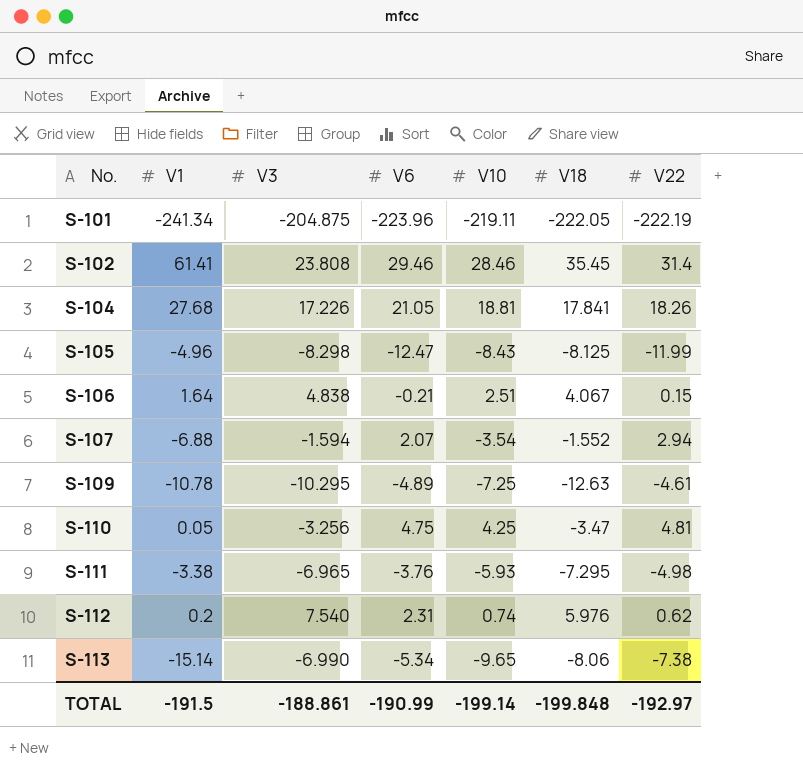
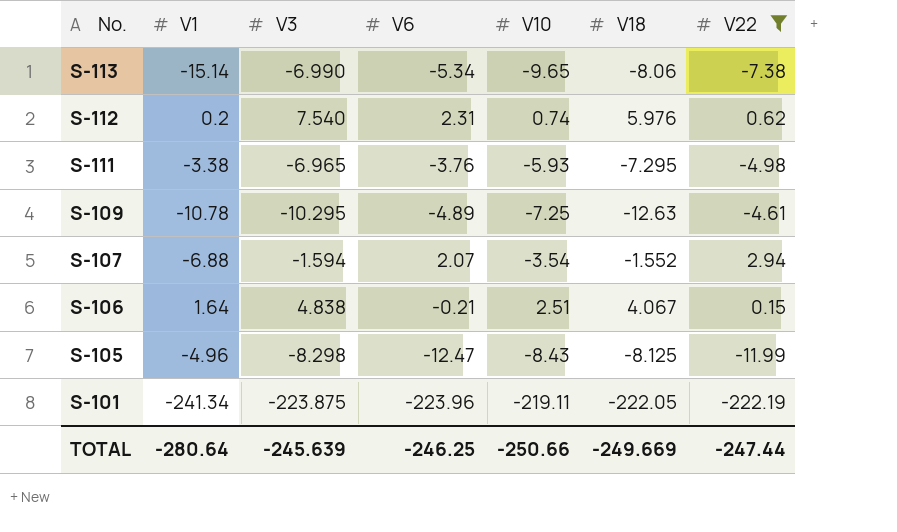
filter: none -> V22 <= 2.94
row order: No. ascending -> No. descending
S-101 | V3: -204.875 -> -223.875
TOTAL | V1: -191.5 -> -280.64
TOTAL | V3: -188.861 -> -245.639
TOTAL | V6: -190.99 -> -246.25
TOTAL | V10: -199.14 -> -250.66
TOTAL | V18: -199.848 -> -249.669
TOTAL | V22: -192.97 -> -247.44

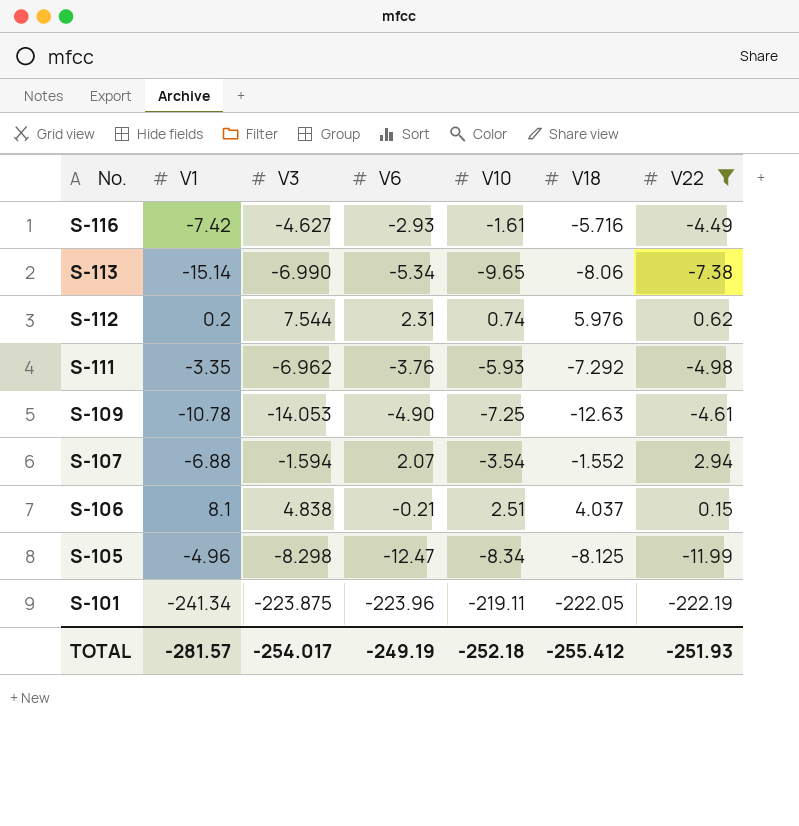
row S-116: none -> -7.42 | -4.627 | -2.93 | -1.61 | -5.716 | -4.49
S-112 | V3: 7.540 -> 7.544
S-111 | V1: -3.38 -> -3.35
S-111 | V3: -6.965 -> -6.962
S-111 | V18: -7.295 -> -7.292
S-109 | V3: -10.295 -> -14.053
S-109 | V6: -4.89 -> -4.90
S-106 | V1: 1.64 -> 8.1
S-106 | V18: 4.067 -> 4.037
S-105 | V10: -8.43 -> -8.34
TOTAL | V1: -280.64 -> -281.57
TOTAL | V3: -245.639 -> -254.017
TOTAL | V6: -246.25 -> -249.19
TOTAL | V10: -250.66 -> -252.18
TOTAL | V18: -249.669 -> -255.412
TOTAL | V22: -247.44 -> -251.93

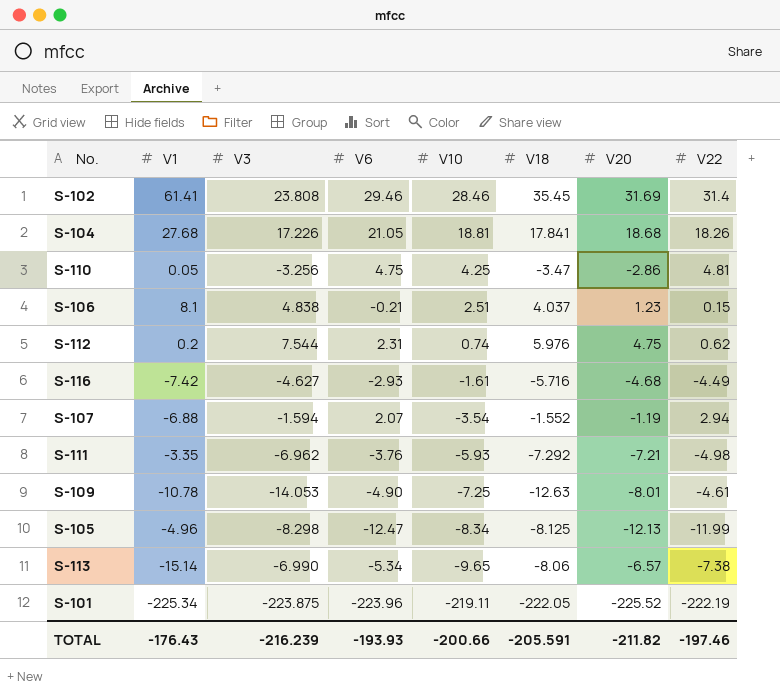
filter: V22 <= 2.94 -> none
row order: No. descending -> V10 descending
column V20 | position: none -> 7
S-101 | V1: -241.34 -> -225.34
TOTAL | V1: -281.57 -> -176.43
TOTAL | V3: -254.017 -> -216.239
TOTAL | V6: -249.19 -> -193.93
TOTAL | V10: -252.18 -> -200.66
TOTAL | V18: -255.412 -> -205.591
TOTAL | V22: -251.93 -> -197.46

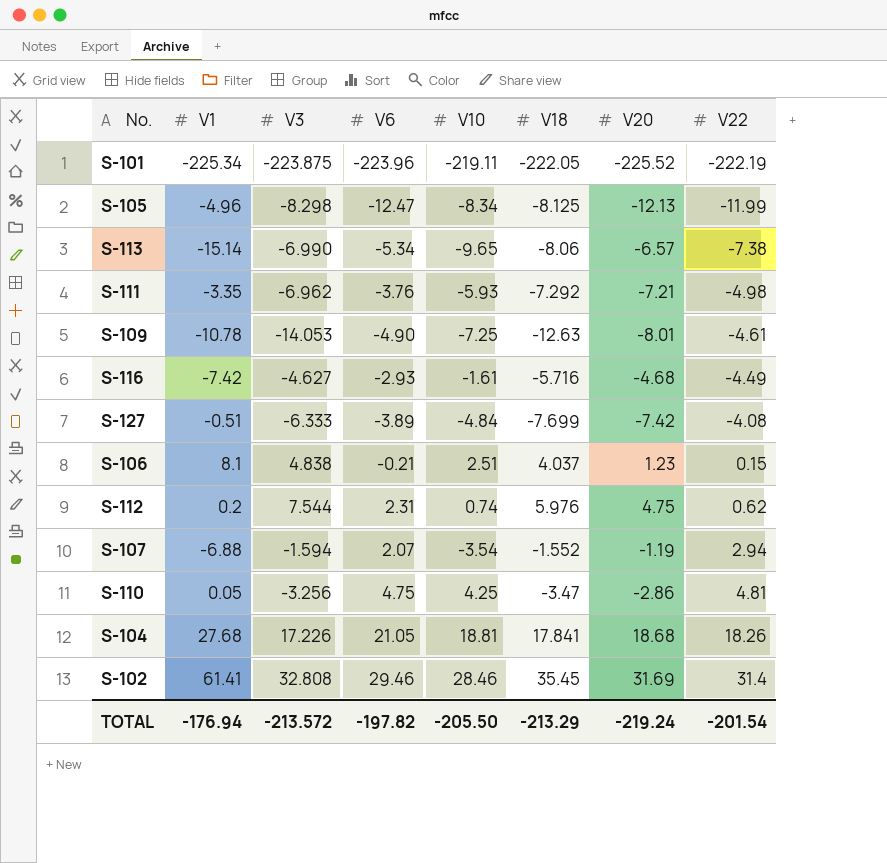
row order: V10 descending -> V22 ascending
row S-127: none -> -0.51 | -6.333 | -3.89 | -4.84 | -7.699 | -7.42 | -4.08
S-102 | V3: 23.808 -> 32.808
TOTAL | V1: -176.43 -> -176.94
TOTAL | V3: -216.239 -> -213.572
TOTAL | V6: -193.93 -> -197.82
TOTAL | V10: -200.66 -> -205.50
TOTAL | V18: -205.591 -> -213.29
TOTAL | V20: -211.82 -> -219.24
TOTAL | V22: -197.46 -> -201.54

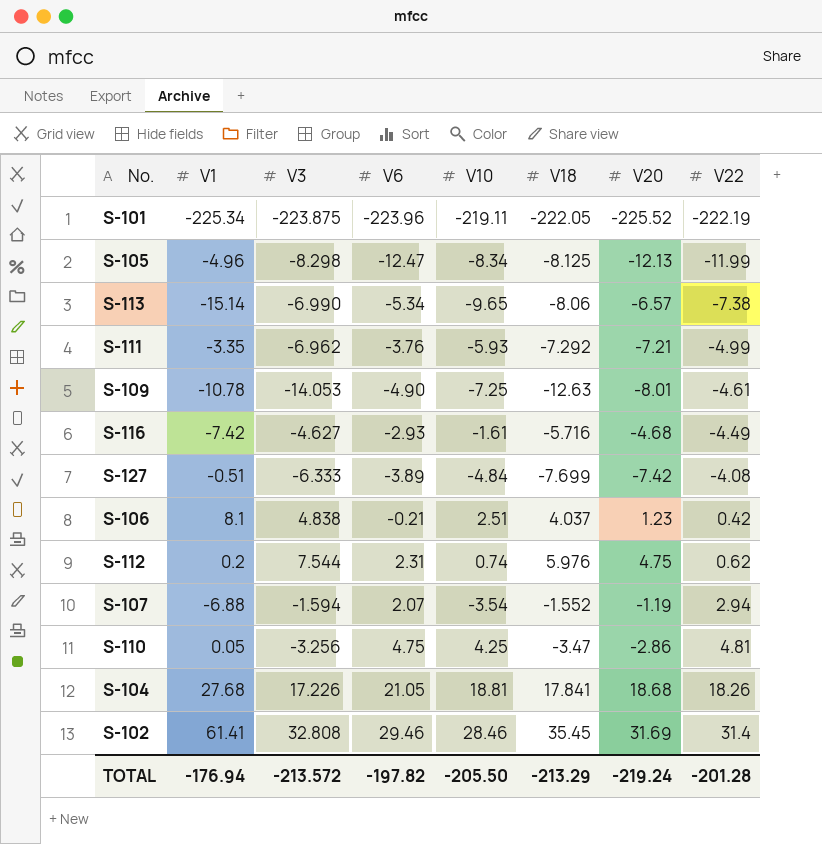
S-111 | V22: -4.98 -> -4.99
S-106 | V22: 0.15 -> 0.42
TOTAL | V22: -201.54 -> -201.28

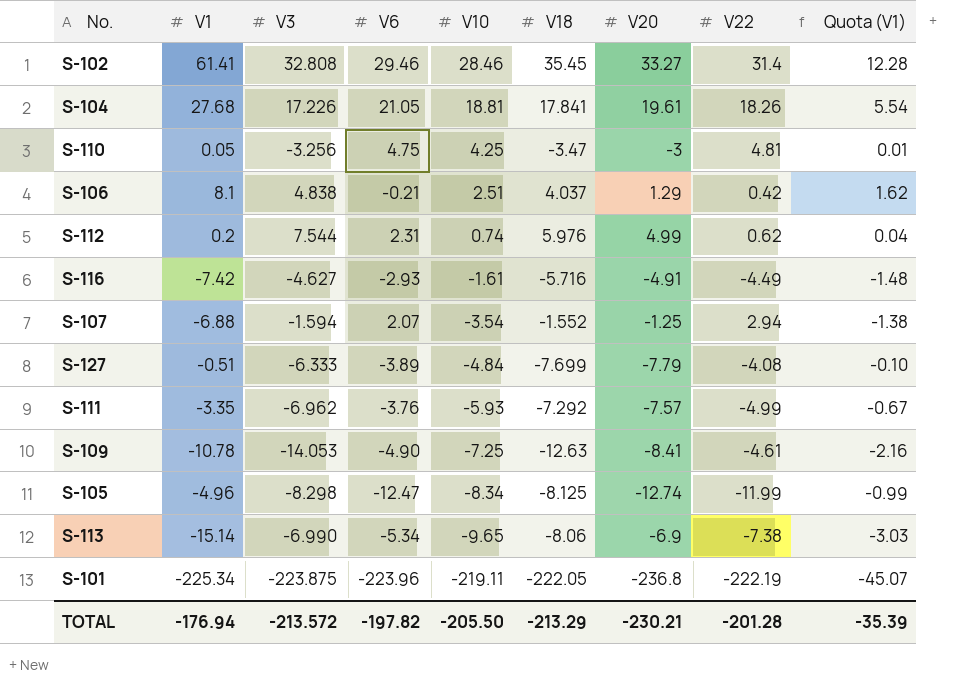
row order: V22 ascending -> V10 descending
column Quota (V1) | formula: none -> [V1] * 0.2
S-102 | V20: 31.69 -> 33.27
S-104 | V20: 18.68 -> 19.61
S-110 | V20: -2.86 -> -3
S-106 | V20: 1.23 -> 1.29
S-112 | V20: 4.75 -> 4.99
S-116 | V20: -4.68 -> -4.91
S-107 | V20: -1.19 -> -1.25
S-127 | V20: -7.42 -> -7.79
S-111 | V20: -7.21 -> -7.57
S-109 | V20: -8.01 -> -8.41
S-105 | V20: -12.13 -> -12.74
S-113 | V20: -6.57 -> -6.9
S-101 | V20: -225.52 -> -236.8
TOTAL | V20: -219.24 -> -230.21

